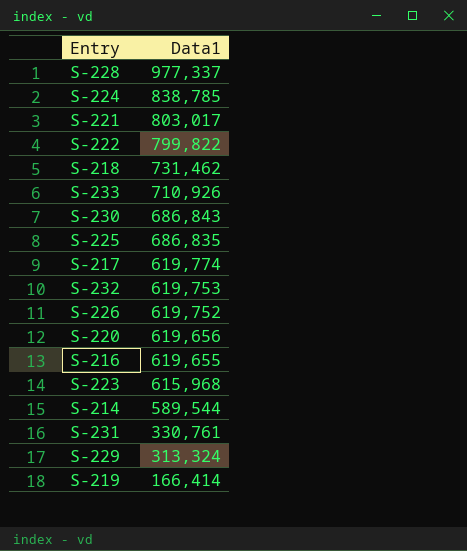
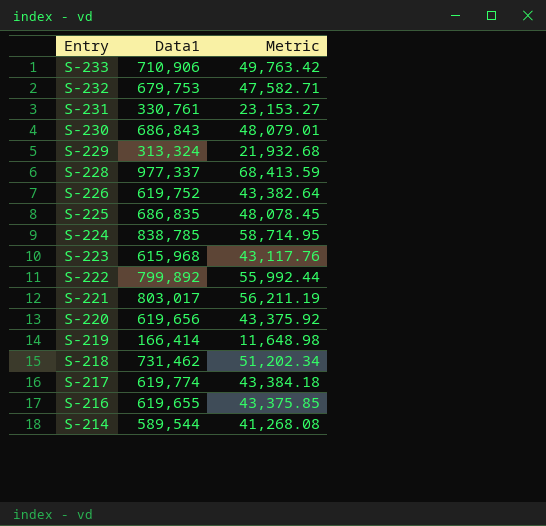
row order: Data1 descending -> Entry descending
column Metric | formula: none -> [Data1] * 0.07
S-233 | Data1: 710,926 -> 710,906
S-232 | Data1: 619,753 -> 679,753
S-222 | Data1: 799,822 -> 799,892

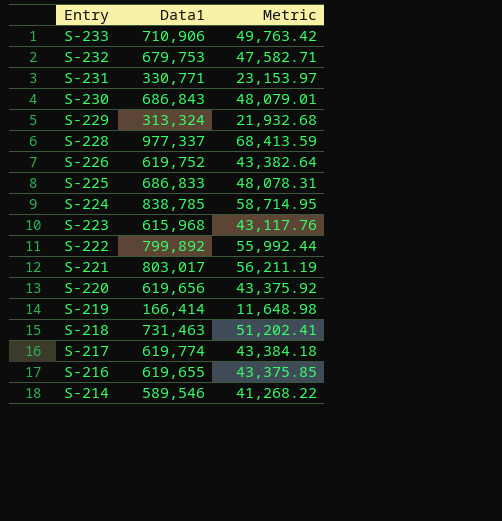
S-231 | Data1: 330,761 -> 330,771
S-231 | Metric: 23,153.27 -> 23,153.97
S-225 | Data1: 686,835 -> 686,833
S-225 | Metric: 48,078.45 -> 48,078.31
S-218 | Data1: 731,462 -> 731,463
S-218 | Metric: 51,202.34 -> 51,202.41
S-214 | Data1: 589,544 -> 589,546
S-214 | Metric: 41,268.08 -> 41,268.22

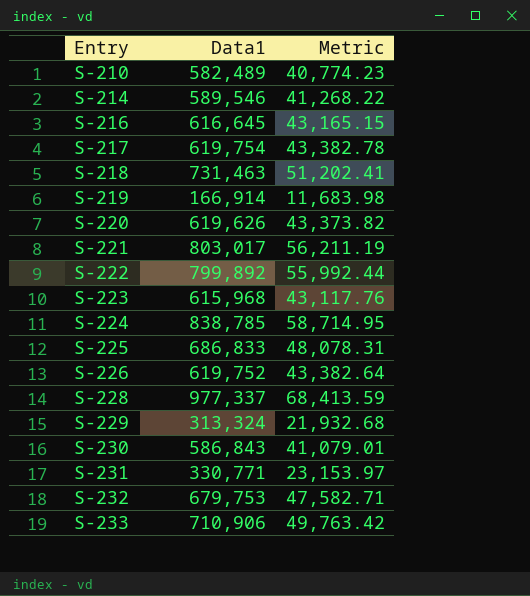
row order: Entry descending -> Entry ascending
row S-210: none -> 582,489 | 40,774.23
S-216 | Data1: 619,655 -> 616,645
S-216 | Metric: 43,375.85 -> 43,165.15
S-217 | Data1: 619,774 -> 619,754
S-217 | Metric: 43,384.18 -> 43,382.78
S-219 | Data1: 166,414 -> 166,914
S-219 | Metric: 11,648.98 -> 11,683.98
S-220 | Data1: 619,656 -> 619,626
S-220 | Metric: 43,375.92 -> 43,373.82
S-230 | Data1: 686,843 -> 586,843
S-230 | Metric: 48,079.01 -> 41,079.01

